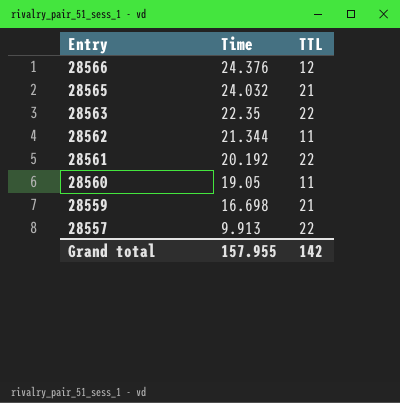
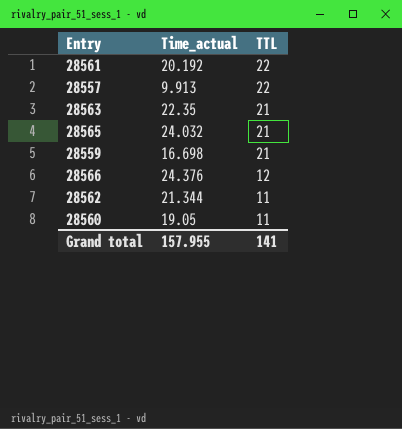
row order: Entry descending -> TTL descending
column name: Time -> Time_actual
28563 | TTL: 22 -> 21
Grand total | TTL: 142 -> 141

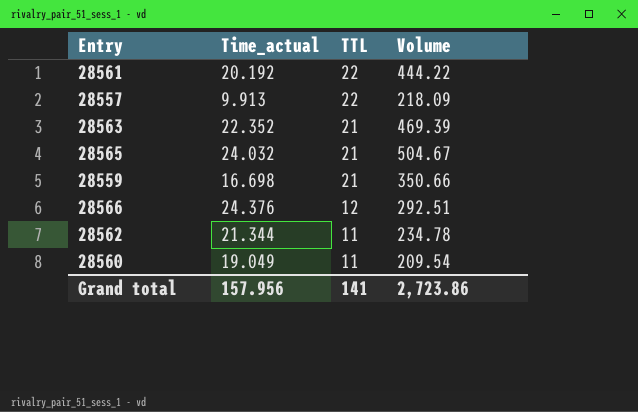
column Volume | formula: none -> [Time_actual] * [TTL]
28563 | Time_actual: 22.35 -> 22.352
28560 | Time_actual: 19.05 -> 19.049
Grand total | Time_actual: 157.955 -> 157.956

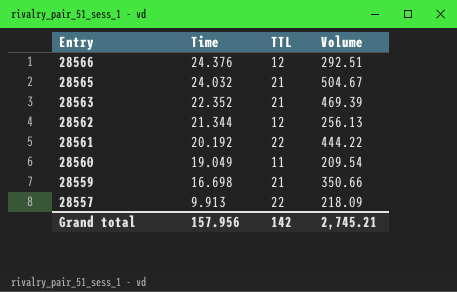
row order: TTL descending -> Entry descending
column name: Time_actual -> Time
28562 | TTL: 11 -> 12
28562 | Volume: 234.78 -> 256.13
Grand total | TTL: 141 -> 142
Grand total | Volume: 2,723.86 -> 2,745.21

